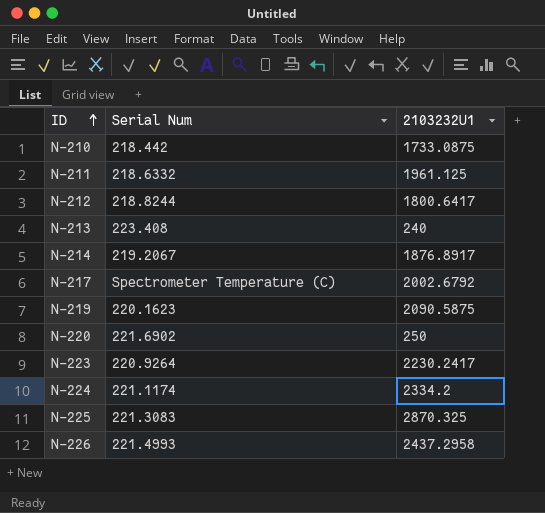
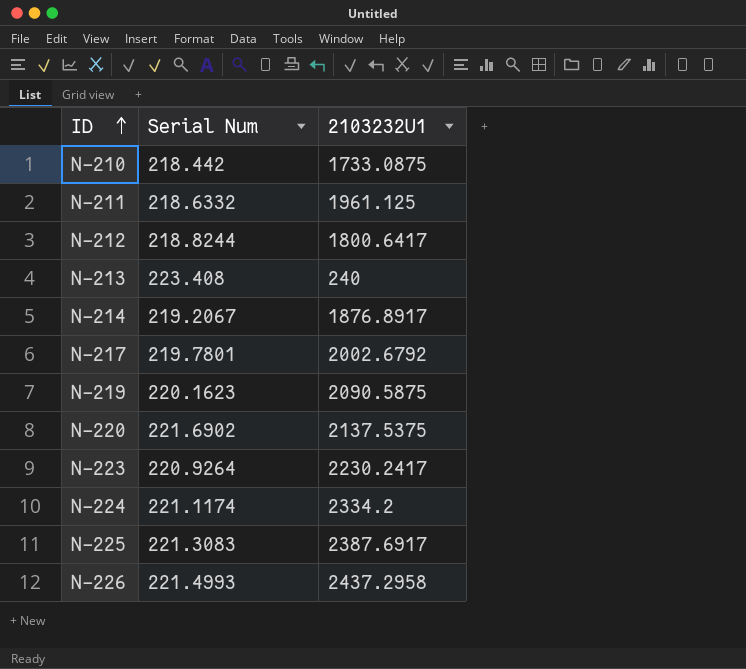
N-217 | Serial Num: Spectrometer Temperature (C) -> 219.7801
N-220 | 2103232U1: 250 -> 2137.5375
N-225 | 2103232U1: 2870.325 -> 2387.6917

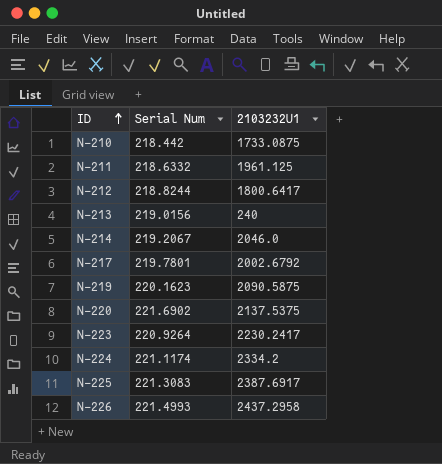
N-213 | Serial Num: 223.408 -> 219.0156
N-214 | 2103232U1: 1876.8917 -> 2046.0

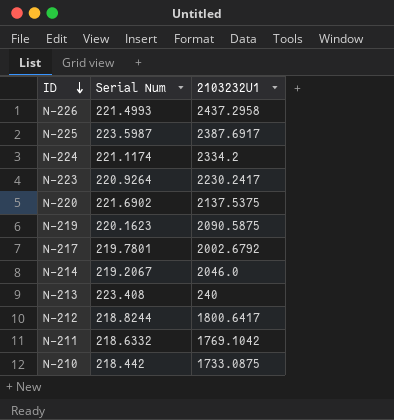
row order: ID ascending -> ID descending
N-225 | Serial Num: 221.3083 -> 223.5987
N-213 | Serial Num: 219.0156 -> 223.408
N-211 | 2103232U1: 1961.125 -> 1769.1042

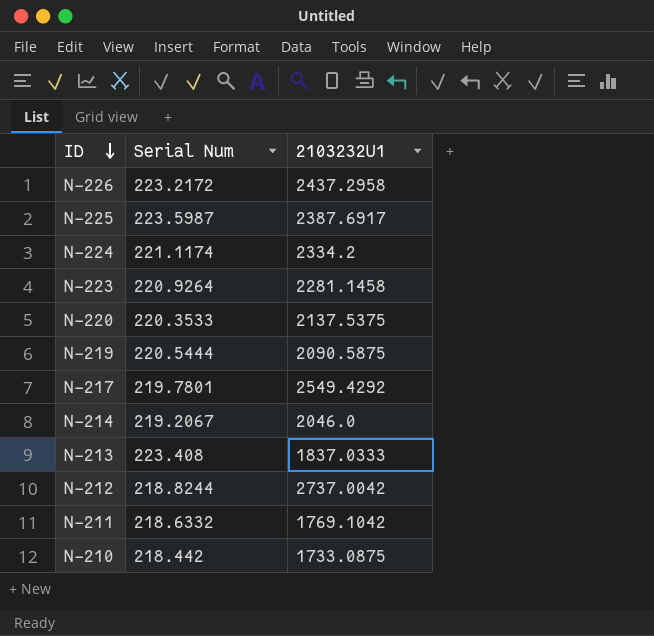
N-226 | Serial Num: 221.4993 -> 223.2172
N-223 | 2103232U1: 2230.2417 -> 2281.1458
N-220 | Serial Num: 221.6902 -> 220.3533
N-219 | Serial Num: 220.1623 -> 220.5444
N-217 | 2103232U1: 2002.6792 -> 2549.4292
N-213 | 2103232U1: 240 -> 1837.0333
N-212 | 2103232U1: 1800.6417 -> 2737.0042

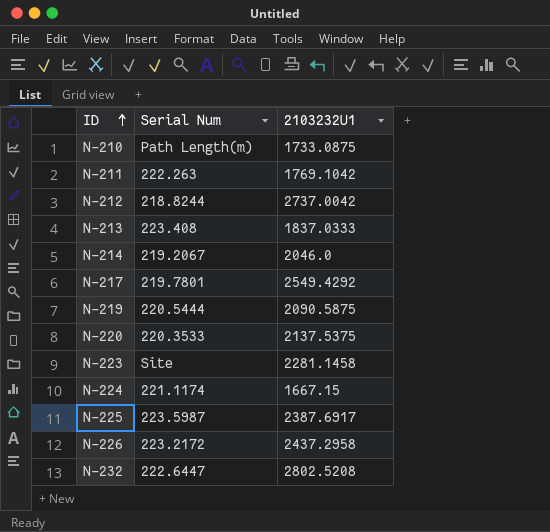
row order: ID descending -> ID ascending
N-210 | Serial Num: 218.442 -> Path Length(m)
N-211 | Serial Num: 218.6332 -> 222.263
N-223 | Serial Num: 220.9264 -> Site
N-224 | 2103232U1: 2334.2 -> 1667.15
row N-232: none -> 222.6447 | 2802.5208

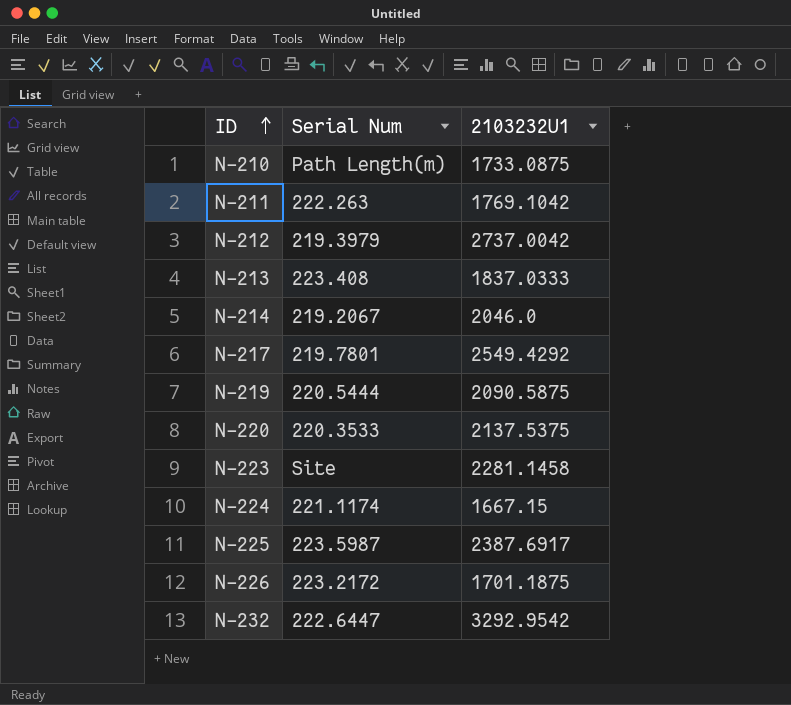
N-212 | Serial Num: 218.8244 -> 219.3979
N-226 | 2103232U1: 2437.2958 -> 1701.1875
N-232 | 2103232U1: 2802.5208 -> 3292.9542

